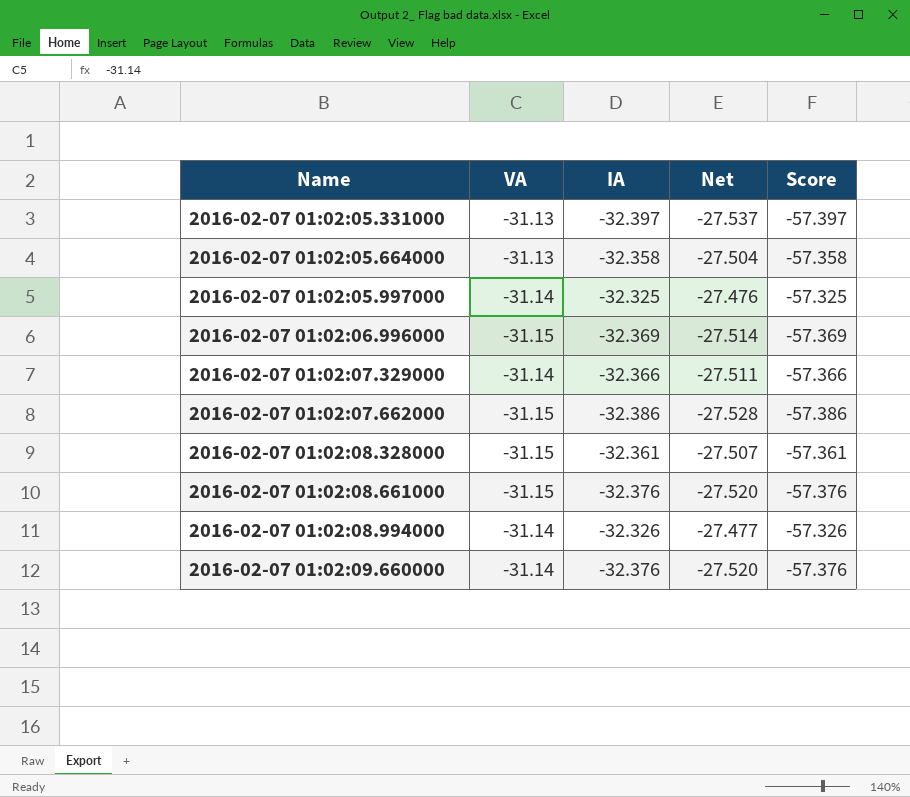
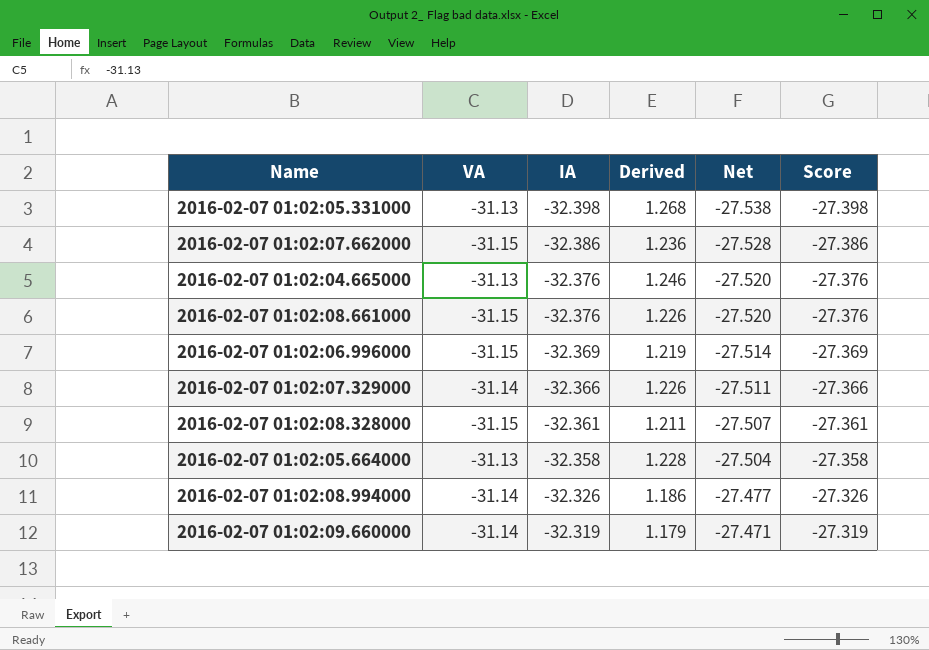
row order: Name ascending -> IA ascending
column Derived | formula: none -> [VA] - [IA]
column Score | formula: [IA] - 25 -> [IA] + 5
row 2016-02-07 01:02:05.997000: -31.14 | -32.325 | -27.476 | -57.325 -> none
2016-02-07 01:02:05.331000 | IA: -32.397 -> -32.398
2016-02-07 01:02:05.331000 | Net: -27.537 -> -27.538
row 2016-02-07 01:02:04.665000: none -> -31.13 | -32.376 | 1.246 | -27.520 | -27.376
2016-02-07 01:02:09.660000 | IA: -32.376 -> -32.319
2016-02-07 01:02:09.660000 | Net: -27.520 -> -27.471

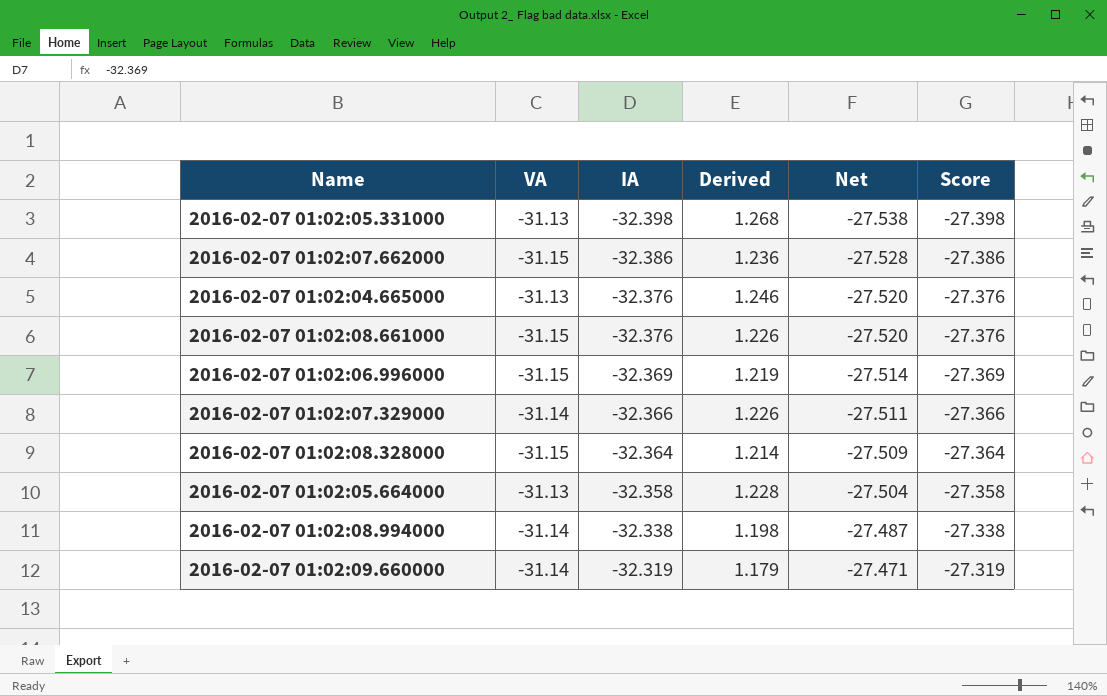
2016-02-07 01:02:08.328000 | IA: -32.361 -> -32.364
2016-02-07 01:02:08.328000 | Derived: 1.211 -> 1.214
2016-02-07 01:02:08.328000 | Net: -27.507 -> -27.509
2016-02-07 01:02:08.328000 | Score: -27.361 -> -27.364
2016-02-07 01:02:08.994000 | IA: -32.326 -> -32.338
2016-02-07 01:02:08.994000 | Derived: 1.186 -> 1.198
2016-02-07 01:02:08.994000 | Net: -27.477 -> -27.487
2016-02-07 01:02:08.994000 | Score: -27.326 -> -27.338

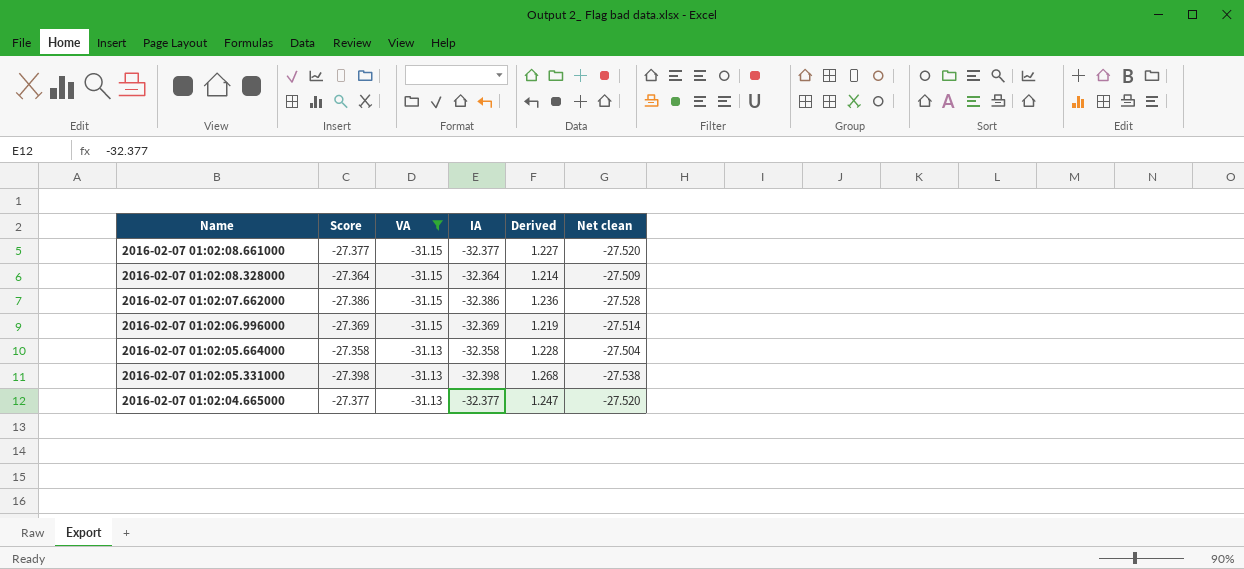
filter: none -> VA != -31.14
row order: IA ascending -> Name descending
column Score | position: 6 -> 2
column name: Net -> Net clean
2016-02-07 01:02:08.661000 | Score: -27.376 -> -27.377
2016-02-07 01:02:08.661000 | IA: -32.376 -> -32.377
2016-02-07 01:02:08.661000 | Derived: 1.226 -> 1.227
2016-02-07 01:02:04.665000 | Score: -27.376 -> -27.377
2016-02-07 01:02:04.665000 | IA: -32.376 -> -32.377
2016-02-07 01:02:04.665000 | Derived: 1.246 -> 1.247

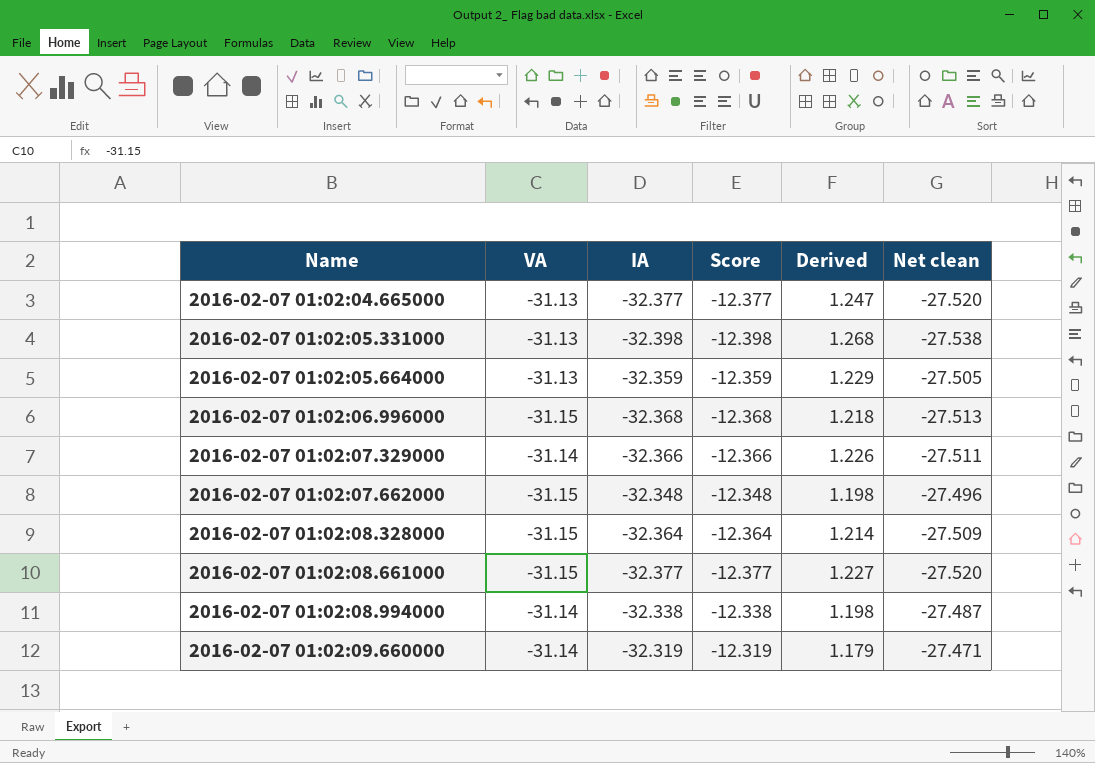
filter: VA != -31.14 -> none
row order: Name descending -> Name ascending
column Score | formula: [IA] + 5 -> [IA] + 20
column Score | position: 2 -> 4
2016-02-07 01:02:05.664000 | IA: -32.358 -> -32.359
2016-02-07 01:02:05.664000 | Derived: 1.228 -> 1.229
2016-02-07 01:02:05.664000 | Net clean: -27.504 -> -27.505
2016-02-07 01:02:06.996000 | IA: -32.369 -> -32.368
2016-02-07 01:02:06.996000 | Derived: 1.219 -> 1.218
2016-02-07 01:02:06.996000 | Net clean: -27.514 -> -27.513
2016-02-07 01:02:07.662000 | IA: -32.386 -> -32.348
2016-02-07 01:02:07.662000 | Derived: 1.236 -> 1.198
2016-02-07 01:02:07.662000 | Net clean: -27.528 -> -27.496

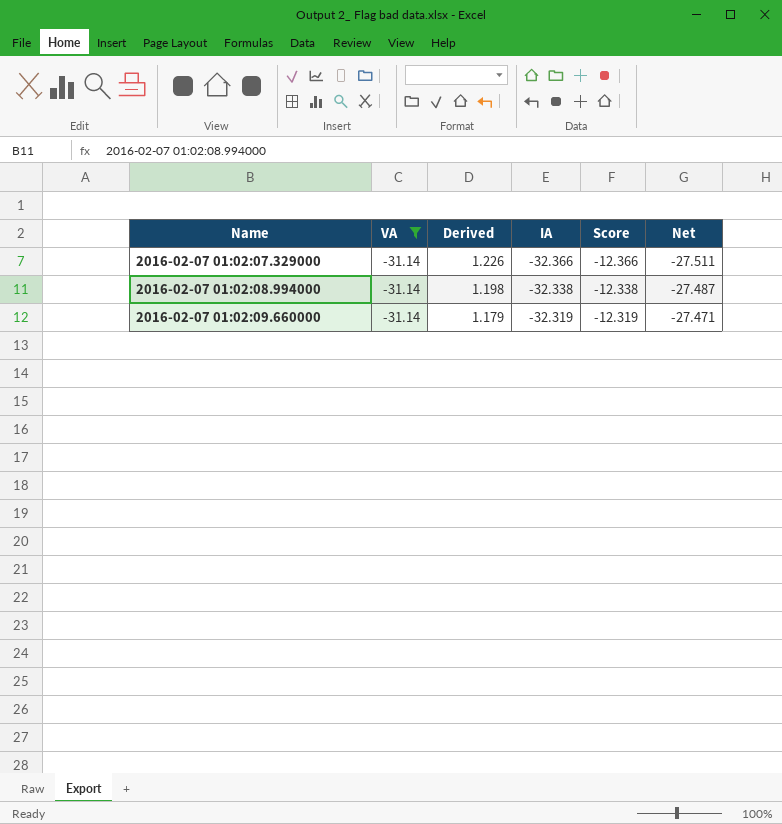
filter: none -> VA = -31.14
column Derived | position: 5 -> 3
column name: Net clean -> Net

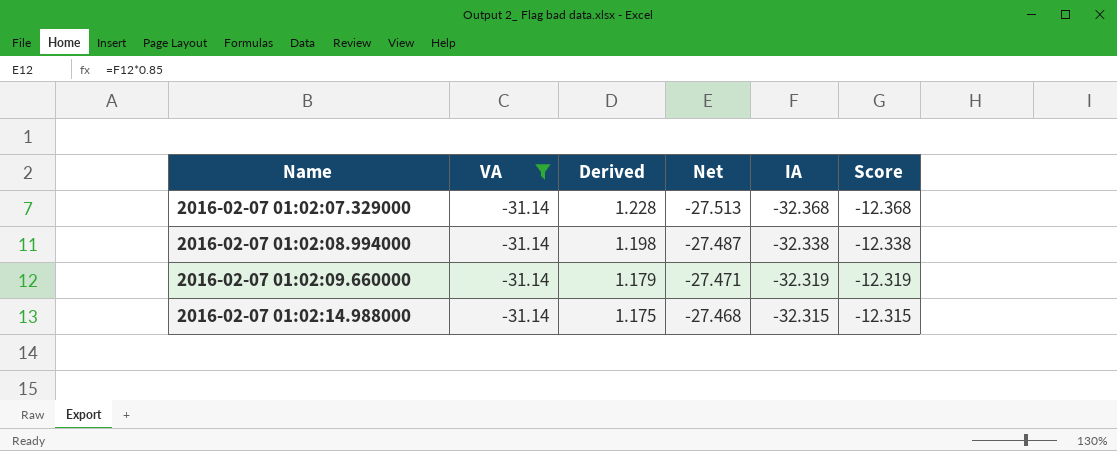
column Net | position: 6 -> 4
2016-02-07 01:02:07.329000 | Derived: 1.226 -> 1.228
2016-02-07 01:02:07.329000 | Net: -27.511 -> -27.513
2016-02-07 01:02:07.329000 | IA: -32.366 -> -32.368
2016-02-07 01:02:07.329000 | Score: -12.366 -> -12.368
row 2016-02-07 01:02:14.988000: none -> -31.14 | 1.175 | -27.468 | -32.315 | -12.315

